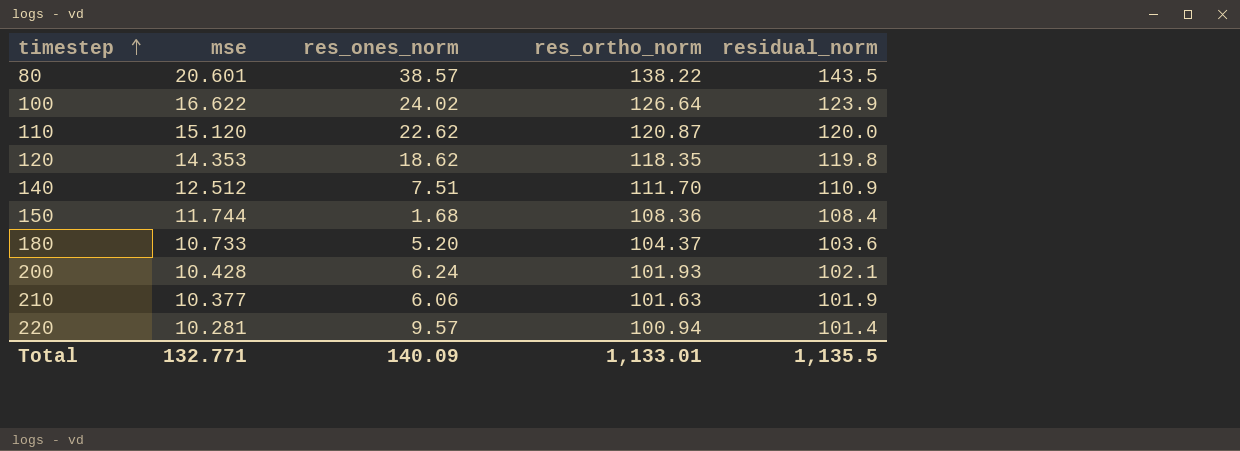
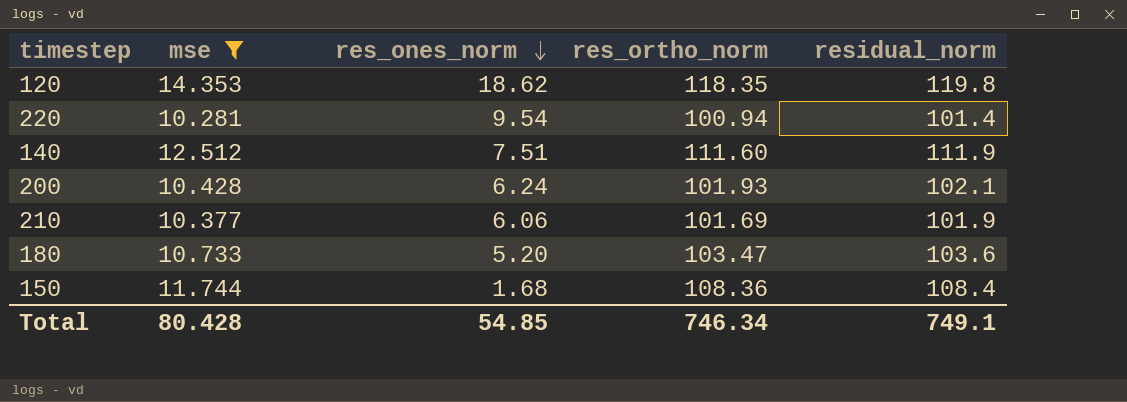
filter: none -> mse <= 14.353
row order: timestep ascending -> res_ones_norm descending
220 | res_ones_norm: 9.57 -> 9.54
140 | res_ortho_norm: 111.70 -> 111.60
140 | residual_norm: 110.9 -> 111.9
210 | res_ortho_norm: 101.63 -> 101.69
180 | res_ortho_norm: 104.37 -> 103.47
Total | mse: 132.771 -> 80.428
Total | res_ones_norm: 140.09 -> 54.85
Total | res_ortho_norm: 1,133.01 -> 746.34
Total | residual_norm: 1,135.5 -> 749.1

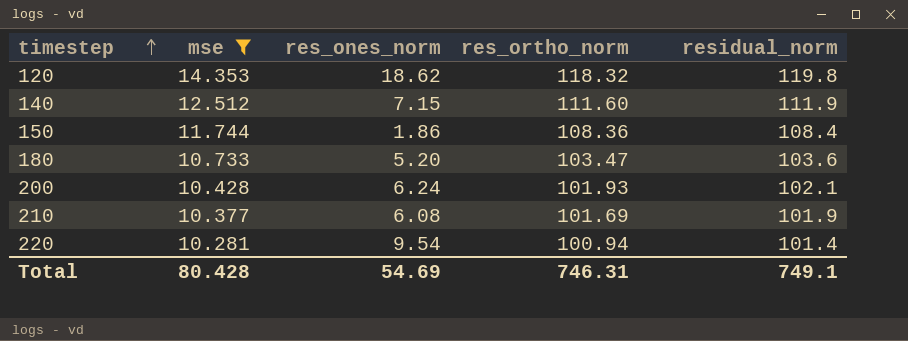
row order: res_ones_norm descending -> timestep ascending
120 | res_ortho_norm: 118.35 -> 118.32
140 | res_ones_norm: 7.51 -> 7.15
150 | res_ones_norm: 1.68 -> 1.86
210 | res_ones_norm: 6.06 -> 6.08
Total | res_ones_norm: 54.85 -> 54.69
Total | res_ortho_norm: 746.34 -> 746.31

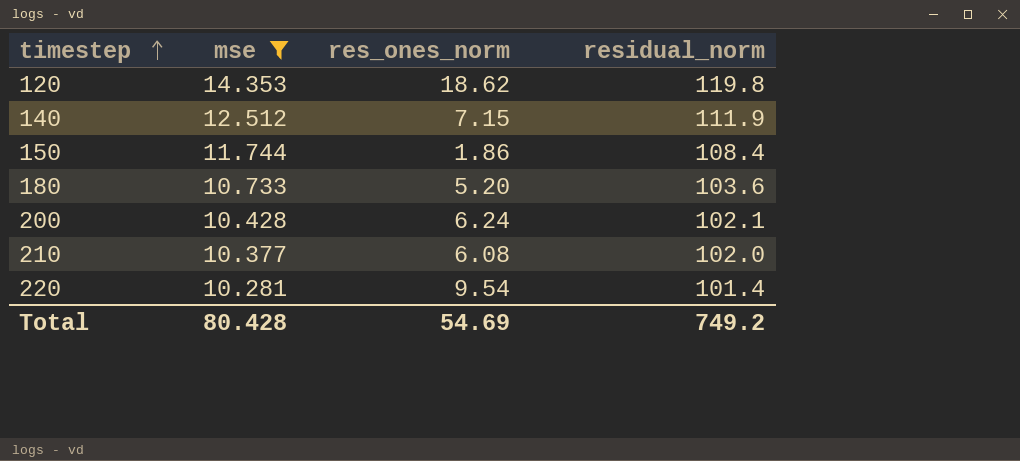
column res_ortho_norm | position: 4 -> none
210 | residual_norm: 101.9 -> 102.0
Total | residual_norm: 749.1 -> 749.2

